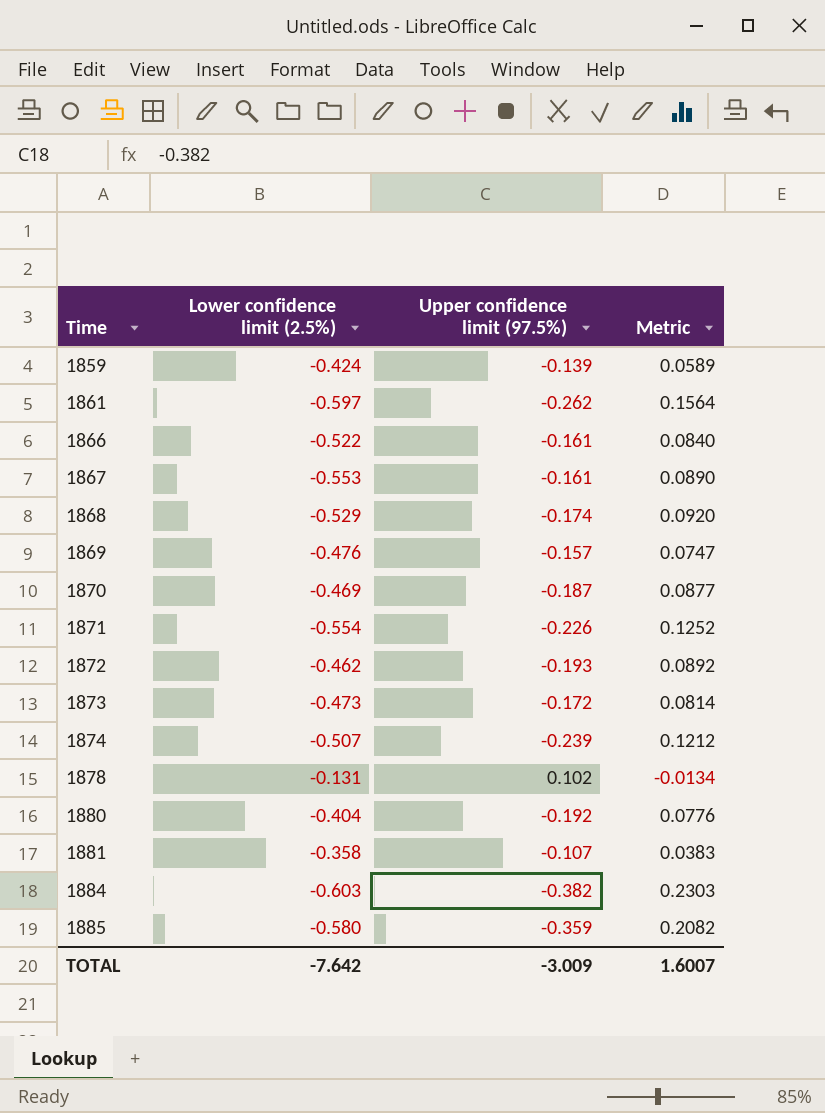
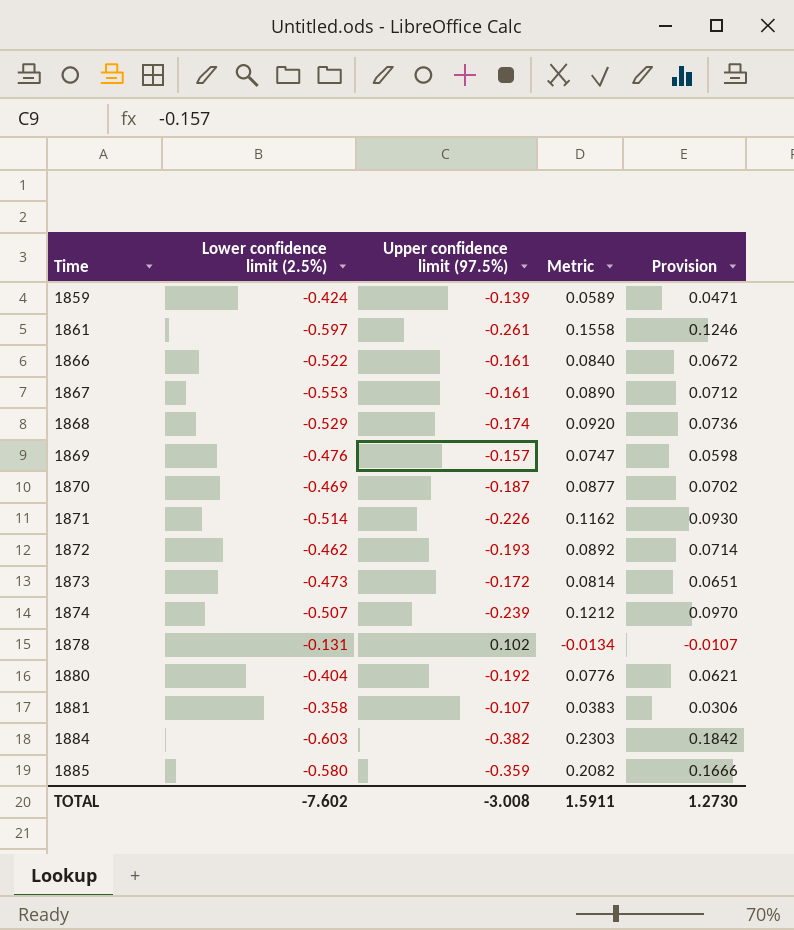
column Provision | formula: none -> [Metric] * 0.8
1861 | Upper confidence limit (97.5%): -0.262 -> -0.261
1861 | Metric: 0.1564 -> 0.1558
1871 | Lower confidence limit (2.5%): -0.554 -> -0.514
1871 | Metric: 0.1252 -> 0.1162
TOTAL | Lower confidence limit (2.5%): -7.642 -> -7.602
TOTAL | Upper confidence limit (97.5%): -3.009 -> -3.008
TOTAL | Metric: 1.6007 -> 1.5911

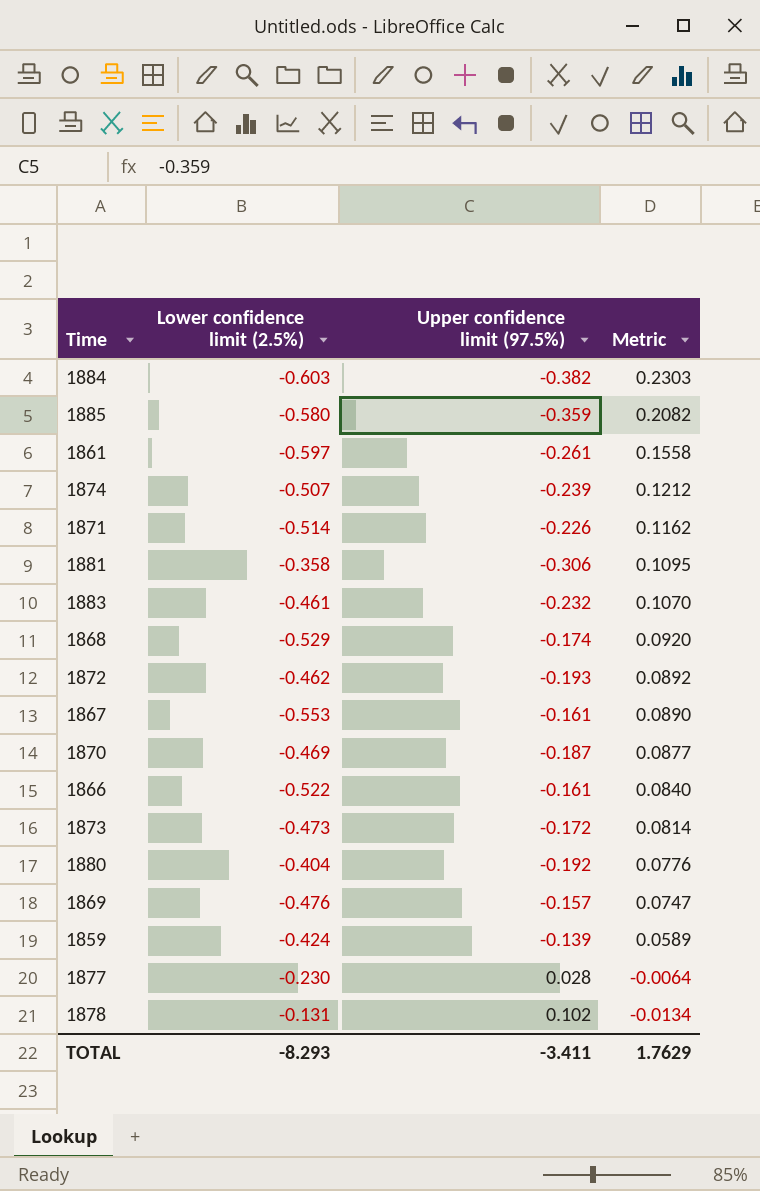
row order: Time ascending -> Metric descending
column Provision | formula: [Metric] * 0.8 -> none
1881 | Upper confidence limit (97.5%): -0.107 -> -0.306
1881 | Metric: 0.0383 -> 0.1095
row 1883: none -> -0.461 | -0.232 | 0.1070
row 1877: none -> -0.230 | 0.028 | -0.0064
TOTAL | Lower confidence limit (2.5%): -7.602 -> -8.293
TOTAL | Upper confidence limit (97.5%): -3.008 -> -3.411
TOTAL | Metric: 1.5911 -> 1.7629

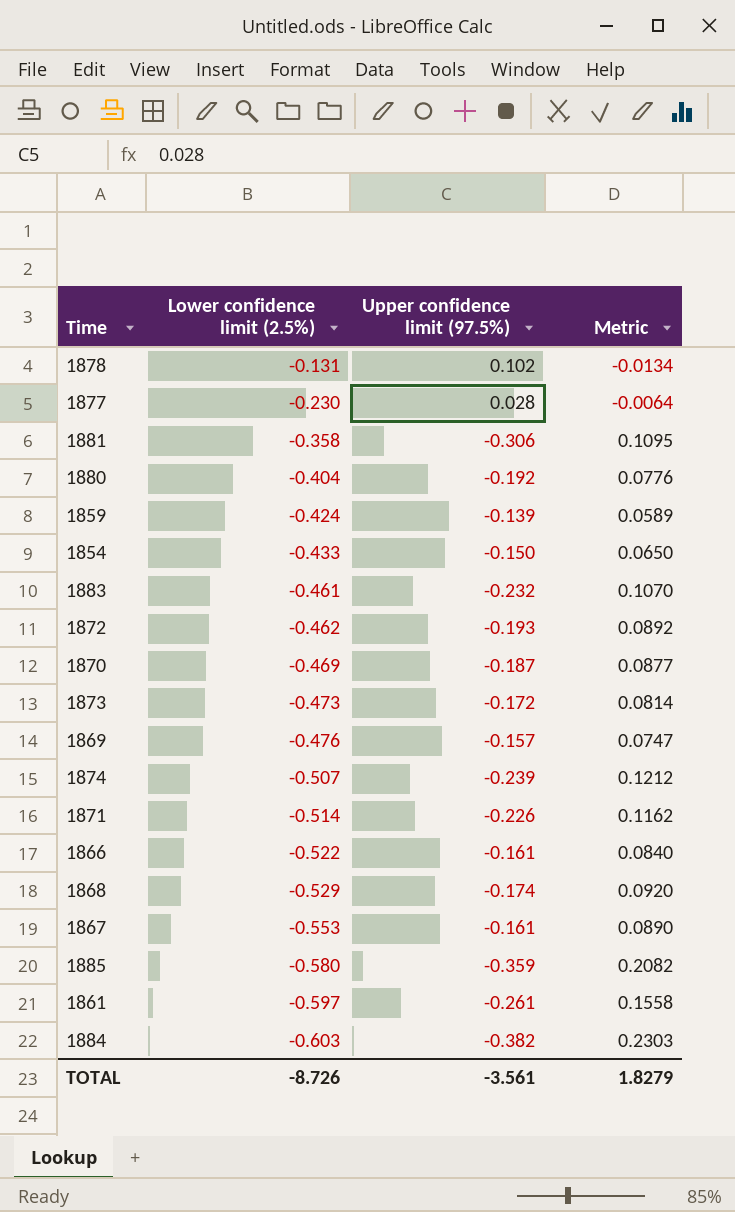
row order: Metric descending -> Lower confidence limit (2.5%) descending
row 1854: none -> -0.433 | -0.150 | 0.0650
TOTAL | Lower confidence limit (2.5%): -8.293 -> -8.726
TOTAL | Upper confidence limit (97.5%): -3.411 -> -3.561
TOTAL | Metric: 1.7629 -> 1.8279

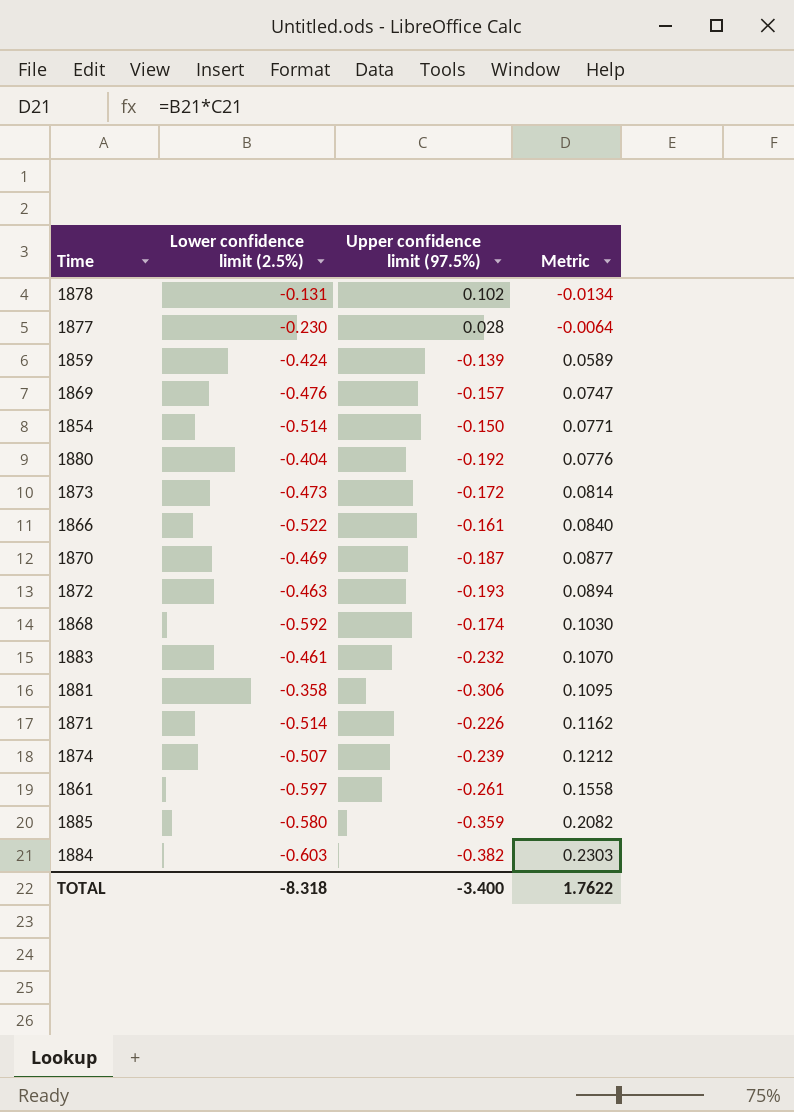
row order: Lower confidence limit (2.5%) descending -> Metric ascending
row 1867: -0.553 | -0.161 | 0.0890 -> none
1854 | Lower confidence limit (2.5%): -0.433 -> -0.514
1854 | Metric: 0.0650 -> 0.0771
1872 | Lower confidence limit (2.5%): -0.462 -> -0.463
1872 | Metric: 0.0892 -> 0.0894
1868 | Lower confidence limit (2.5%): -0.529 -> -0.592
1868 | Metric: 0.0920 -> 0.1030
TOTAL | Lower confidence limit (2.5%): -8.726 -> -8.318
TOTAL | Upper confidence limit (97.5%): -3.561 -> -3.400
TOTAL | Metric: 1.8279 -> 1.7622

